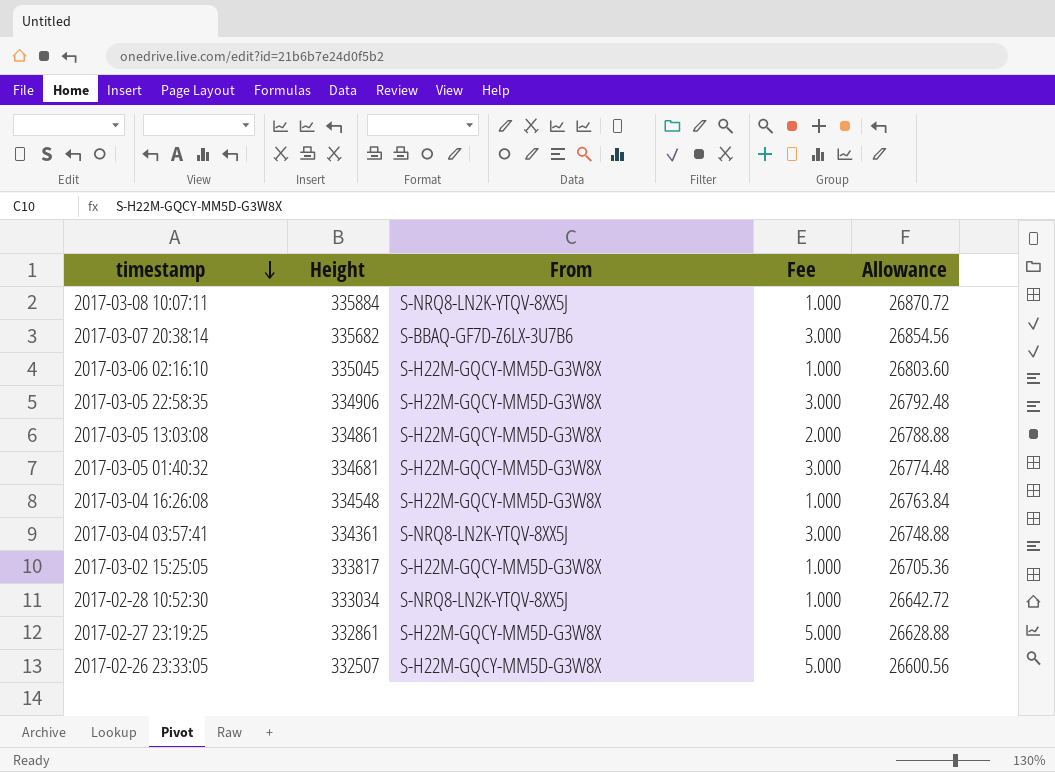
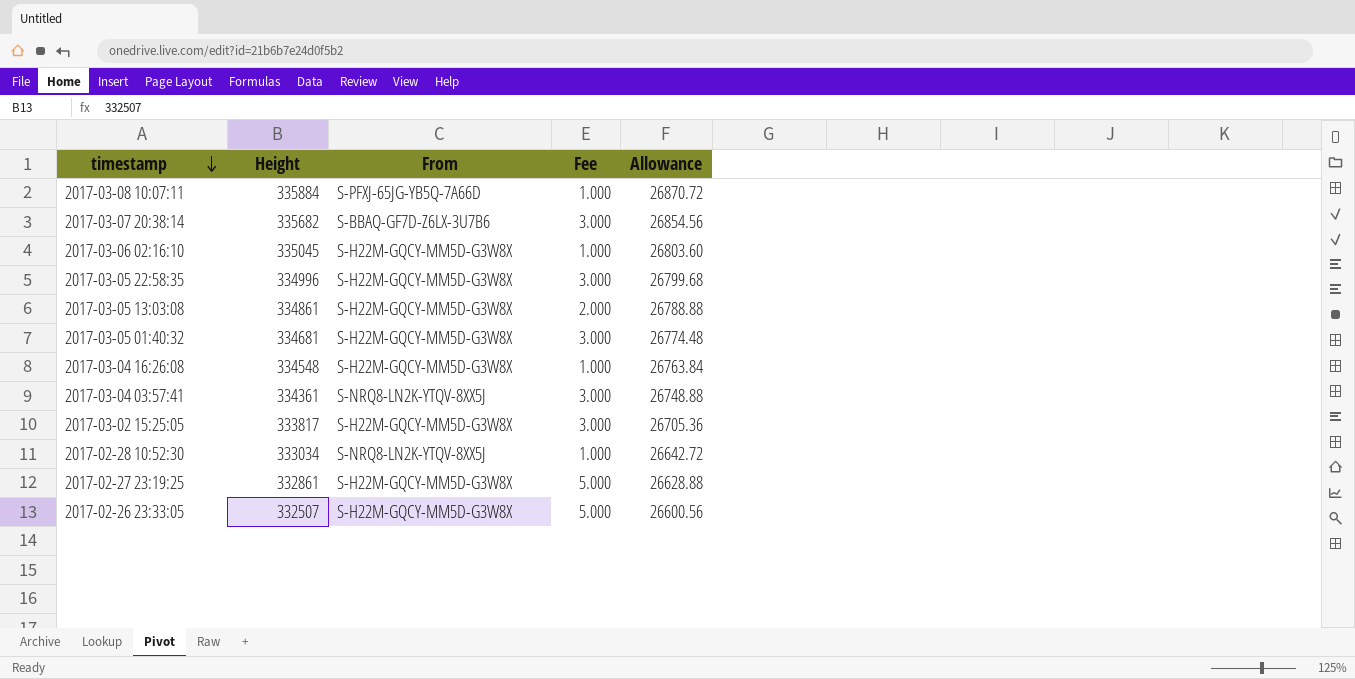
2017-03-08 10:07:11 | From: S-NRQ8-LN2K-YTQV-8XX5J -> S-PFXJ-65JG-YB5Q-7A66D
2017-03-05 22:58:35 | Height: 334906 -> 334996
2017-03-05 22:58:35 | Allowance: 26792.48 -> 26799.68
2017-03-02 15:25:05 | Fee: 1.000 -> 3.000

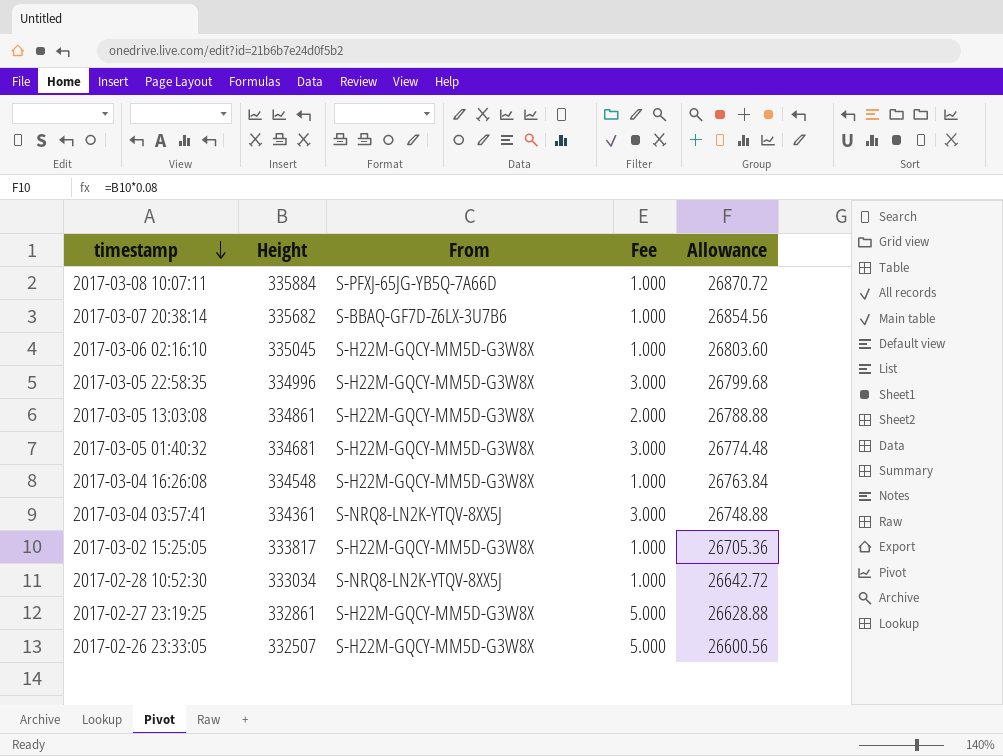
2017-03-07 20:38:14 | Fee: 3.000 -> 1.000
2017-03-02 15:25:05 | Fee: 3.000 -> 1.000

